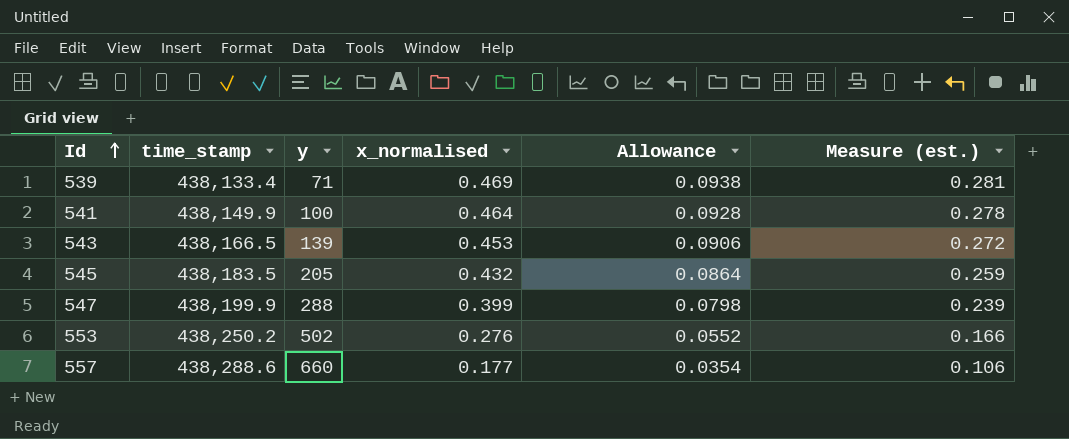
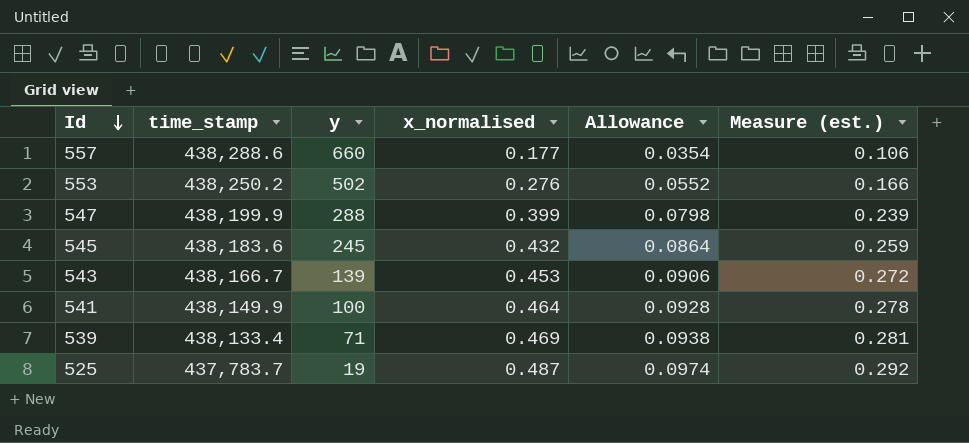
row order: Id ascending -> Id descending
545 | time_stamp: 438,183.5 -> 438,183.6
545 | y: 205 -> 245
543 | time_stamp: 438,166.5 -> 438,166.7
row 525: none -> 437,783.7 | 19 | 0.487 | 0.0974 | 0.292

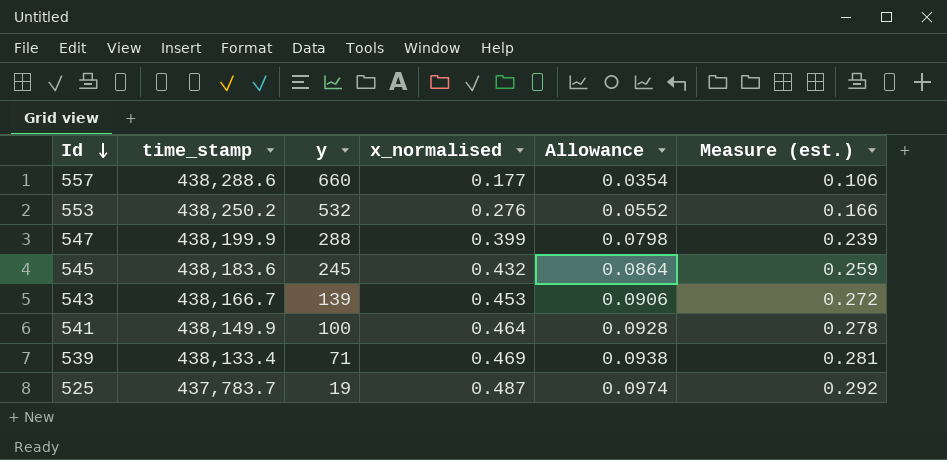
553 | y: 502 -> 532

